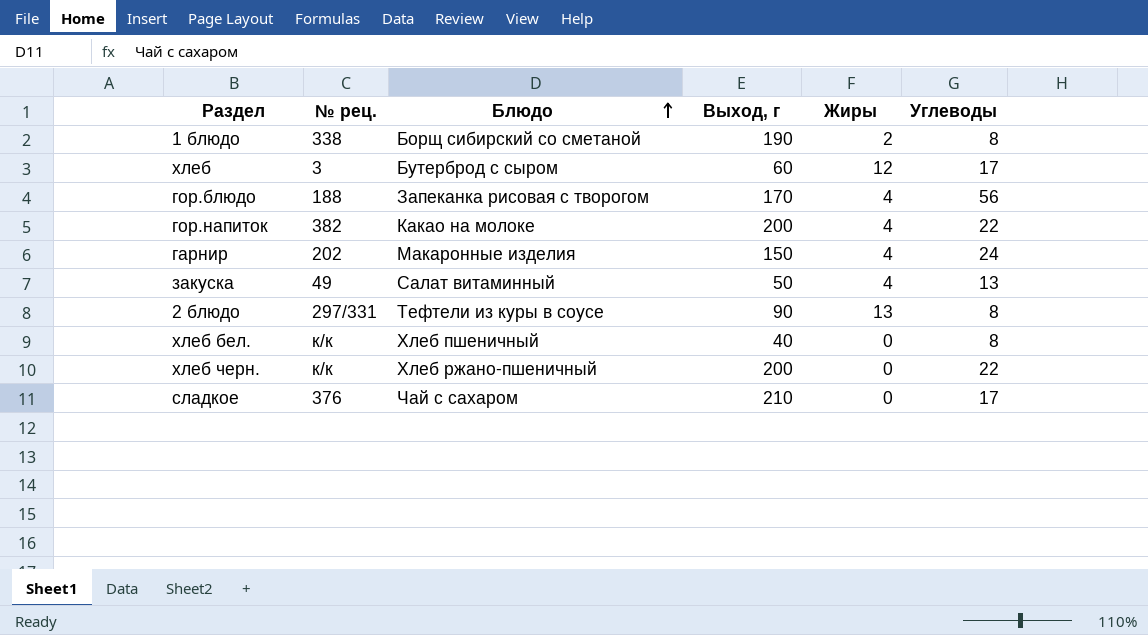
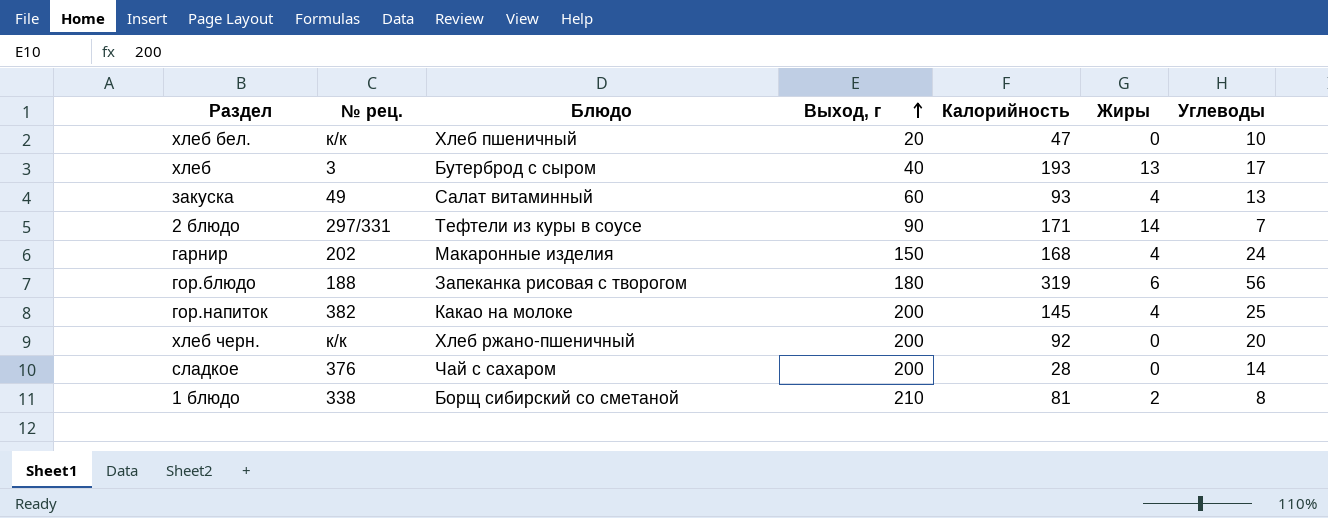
row order: Блюдо ascending -> Выход, г ascending
column Калорийность | position: none -> 5
хлеб бел. | Выход, г: 40 -> 20
хлеб бел. | Углеводы: 8 -> 10
хлеб | Выход, г: 60 -> 40
хлеб | Жиры: 12 -> 13
закуска | Выход, г: 50 -> 60
2 блюдо | Жиры: 13 -> 14
2 блюдо | Углеводы: 8 -> 7
гор.блюдо | Выход, г: 170 -> 180
гор.блюдо | Жиры: 4 -> 6
гор.напиток | Углеводы: 22 -> 25
хлеб черн. | Углеводы: 22 -> 20
сладкое | Выход, г: 210 -> 200
сладкое | Углеводы: 17 -> 14
1 блюдо | Выход, г: 190 -> 210

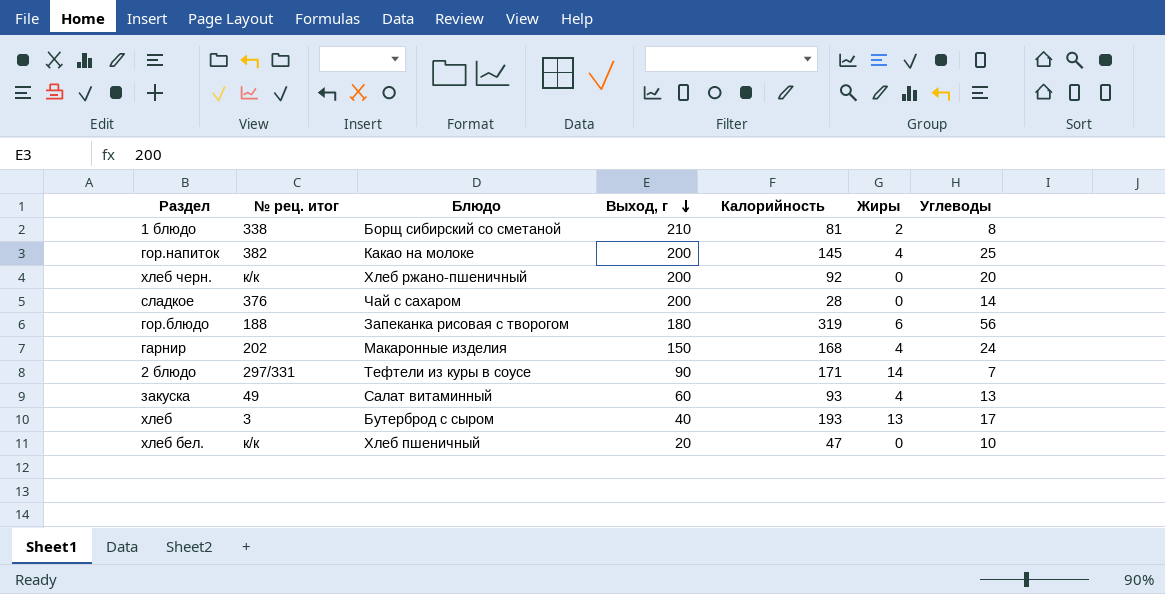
row order: Выход, г ascending -> Выход, г descending
column name: № рец. -> № рец. итог

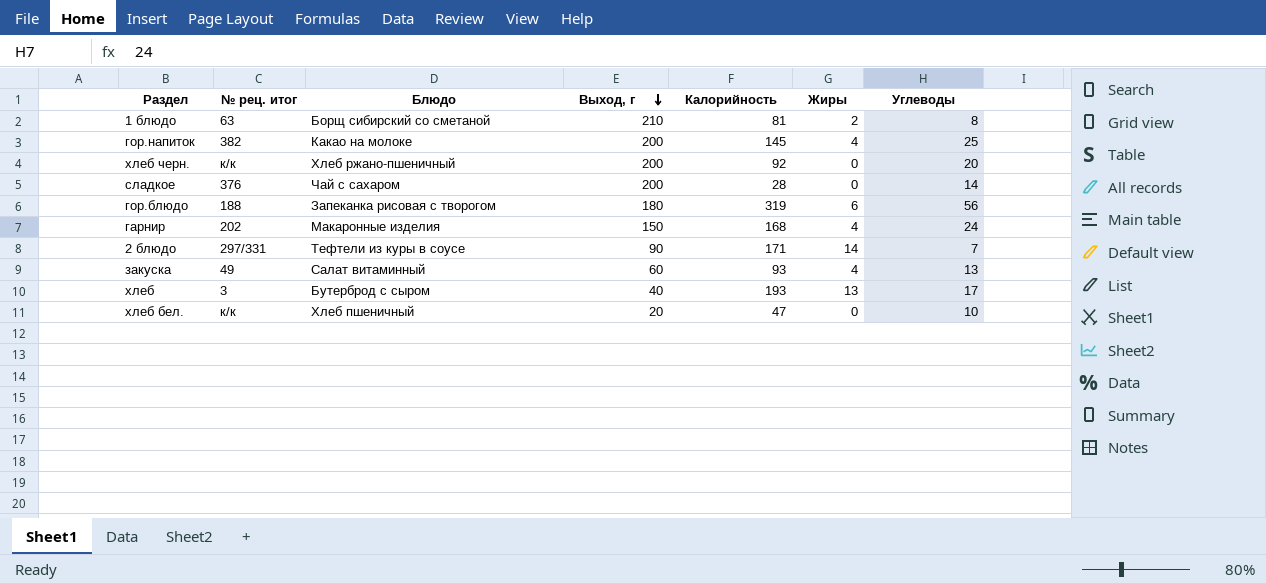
1 блюдо | № рец. итог: 338 -> 63

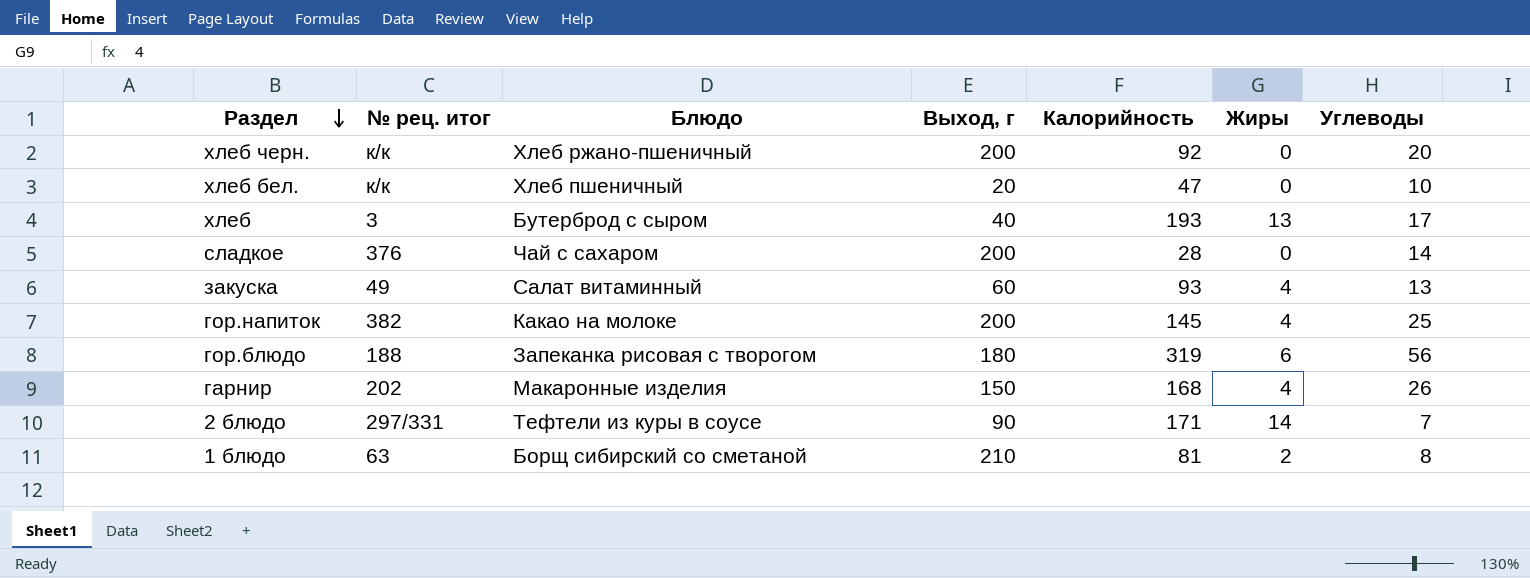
row order: Выход, г descending -> Раздел descending
гарнир | Углеводы: 24 -> 26

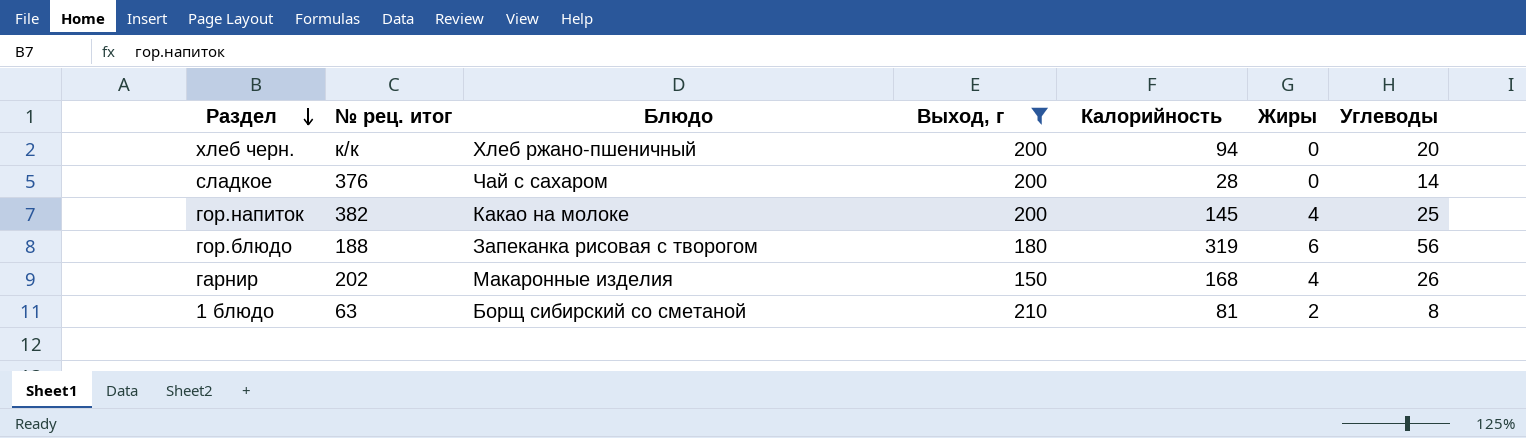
filter: none -> Выход, г >= 150
хлеб черн. | Калорийность: 92 -> 94

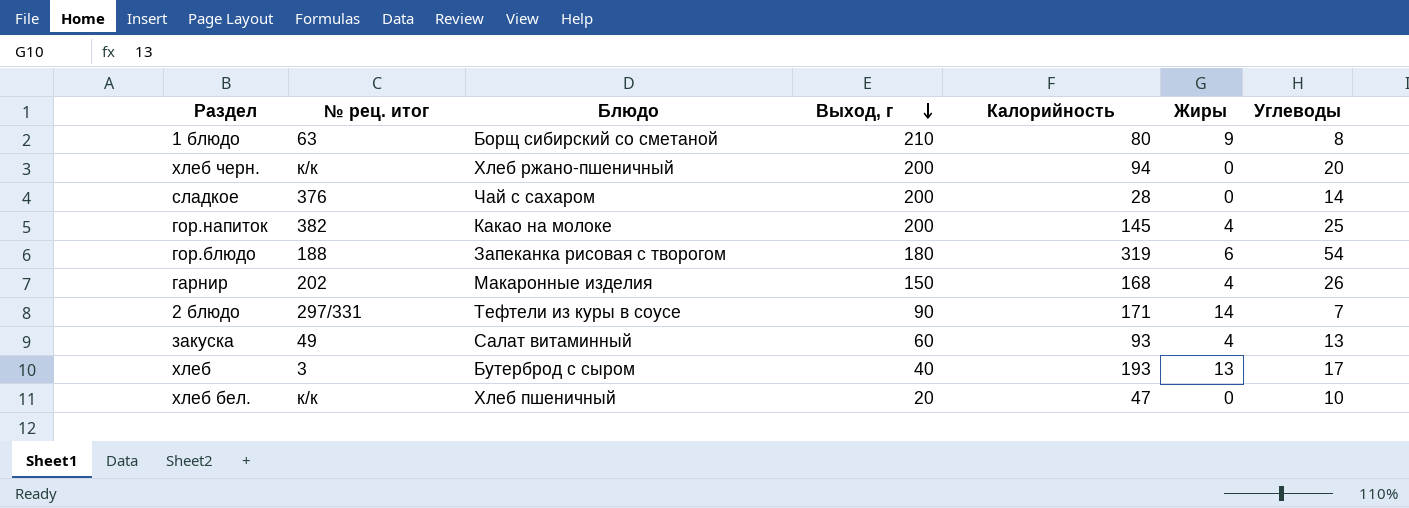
filter: Выход, г >= 150 -> none
row order: Раздел descending -> Выход, г descending
1 блюдо | Калорийность: 81 -> 80
1 блюдо | Жиры: 2 -> 9
гор.блюдо | Углеводы: 56 -> 54

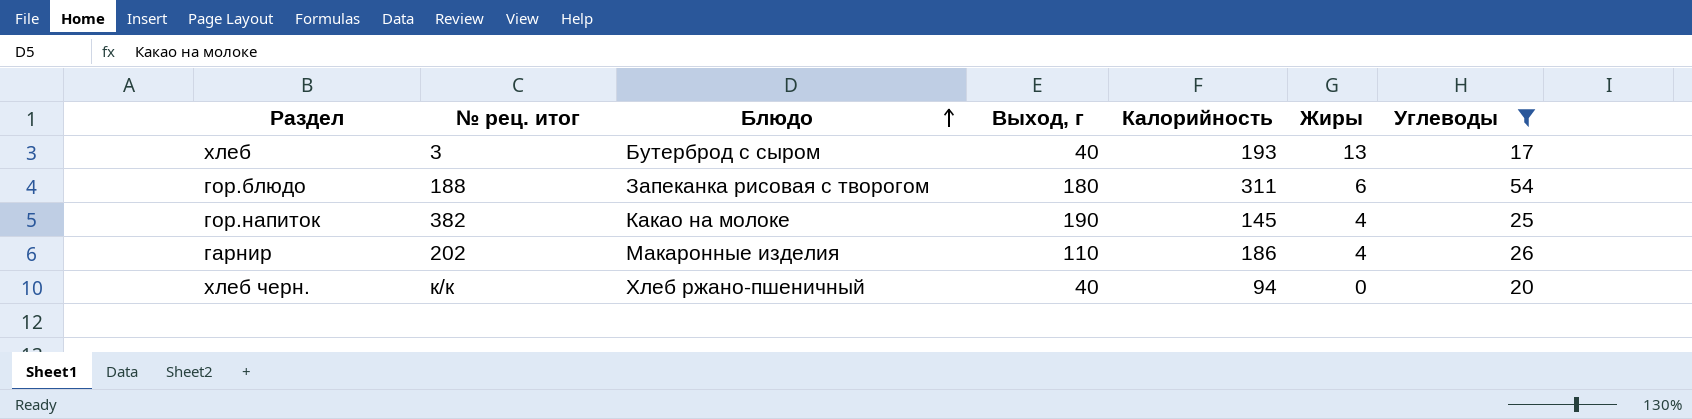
filter: none -> Углеводы >= 17
row order: Выход, г descending -> Блюдо ascending
гор.блюдо | Калорийность: 319 -> 311
гор.напиток | Выход, г: 200 -> 190
гарнир | Выход, г: 150 -> 110
гарнир | Калорийность: 168 -> 186
хлеб черн. | Выход, г: 200 -> 40

